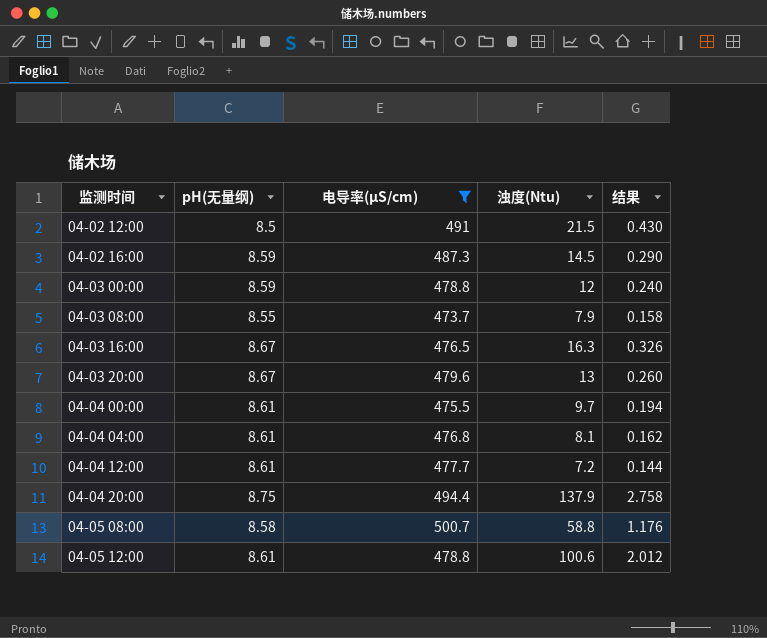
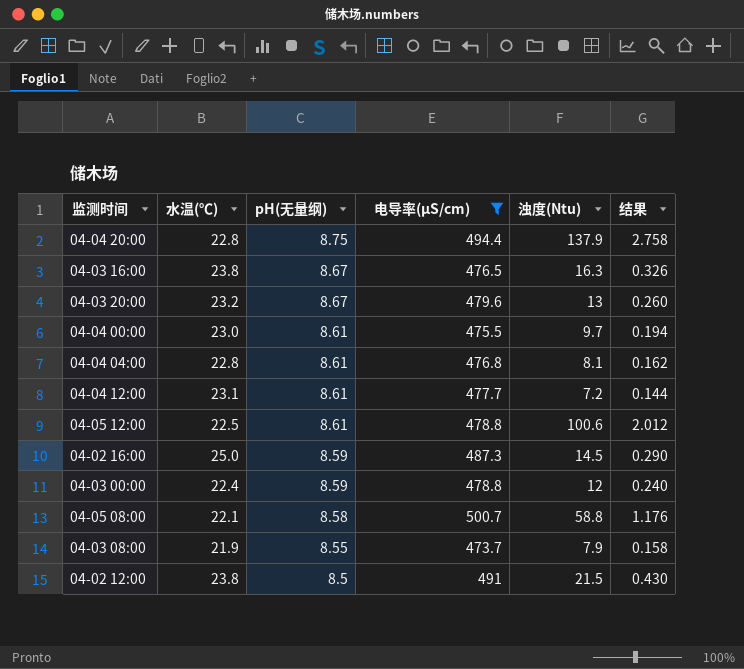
row order: 监测时间 ascending -> pH(无量纲) descending
column 水温(℃) | position: none -> 2

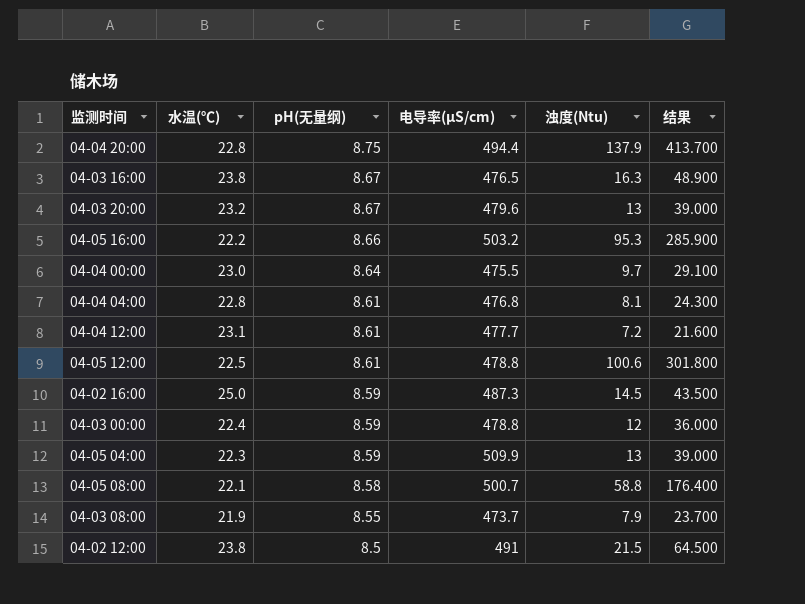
filter: 电导率(μS/cm) <= 500.7 -> none
column 结果 | formula: [浊度(Ntu)] * 0.02 -> [浊度(Ntu)] * 3
04-04 00:00 | pH(无量纲): 8.61 -> 8.64

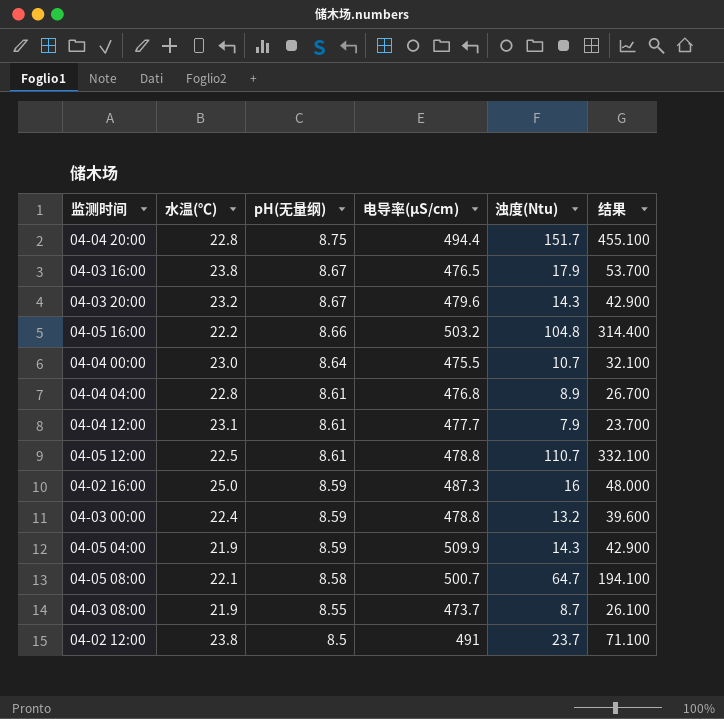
04-04 20:00 | 浊度(Ntu): 137.9 -> 151.7
04-04 20:00 | 结果: 413.700 -> 455.100
04-03 16:00 | 浊度(Ntu): 16.3 -> 17.9
04-03 16:00 | 结果: 48.900 -> 53.700
04-03 20:00 | 浊度(Ntu): 13 -> 14.3
04-03 20:00 | 结果: 39.000 -> 42.900
04-05 16:00 | 浊度(Ntu): 95.3 -> 104.8
04-05 16:00 | 结果: 285.900 -> 314.400
04-04 00:00 | 浊度(Ntu): 9.7 -> 10.7
04-04 00:00 | 结果: 29.100 -> 32.100
04-04 04:00 | 浊度(Ntu): 8.1 -> 8.9
04-04 04:00 | 结果: 24.300 -> 26.700
04-04 12:00 | 浊度(Ntu): 7.2 -> 7.9
04-04 12:00 | 结果: 21.600 -> 23.700
04-05 12:00 | 浊度(Ntu): 100.6 -> 110.7
04-05 12:00 | 结果: 301.800 -> 332.100
04-02 16:00 | 浊度(Ntu): 14.5 -> 16
04-02 16:00 | 结果: 43.500 -> 48.000
04-03 00:00 | 浊度(Ntu): 12 -> 13.2
04-03 00:00 | 结果: 36.000 -> 39.600
04-05 04:00 | 水温(℃): 22.3 -> 21.9
04-05 04:00 | 浊度(Ntu): 13 -> 14.3
04-05 04:00 | 结果: 39.000 -> 42.900
04-05 08:00 | 浊度(Ntu): 58.8 -> 64.7
04-05 08:00 | 结果: 176.400 -> 194.100
04-03 08:00 | 浊度(Ntu): 7.9 -> 8.7
04-03 08:00 | 结果: 23.700 -> 26.100
04-02 12:00 | 浊度(Ntu): 21.5 -> 23.7
04-02 12:00 | 结果: 64.500 -> 71.100

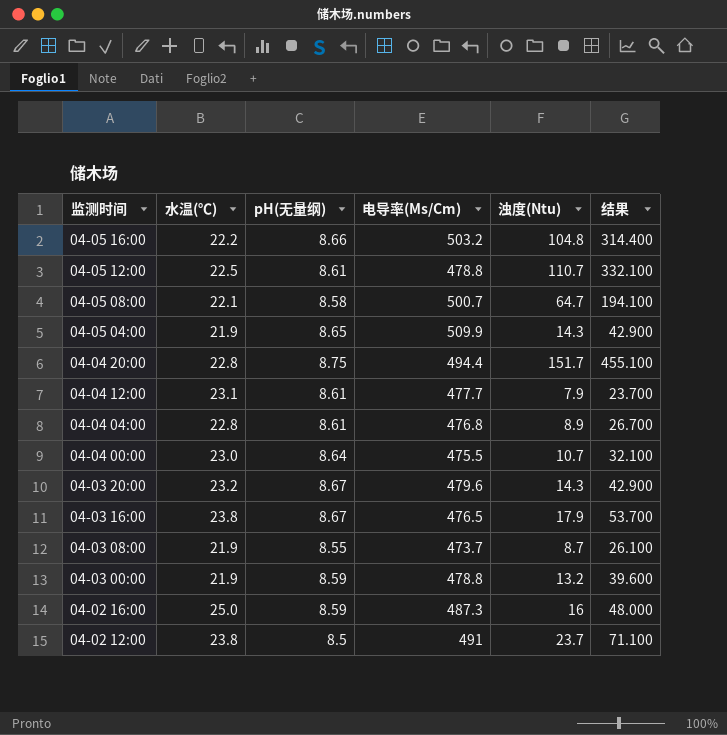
row order: pH(无量纲) descending -> 监测时间 descending
column name: 电导率(μS/cm) -> 电导率(Μs/Cm)
04-05 04:00 | pH(无量纲): 8.59 -> 8.65
04-03 00:00 | 水温(℃): 22.4 -> 21.9

